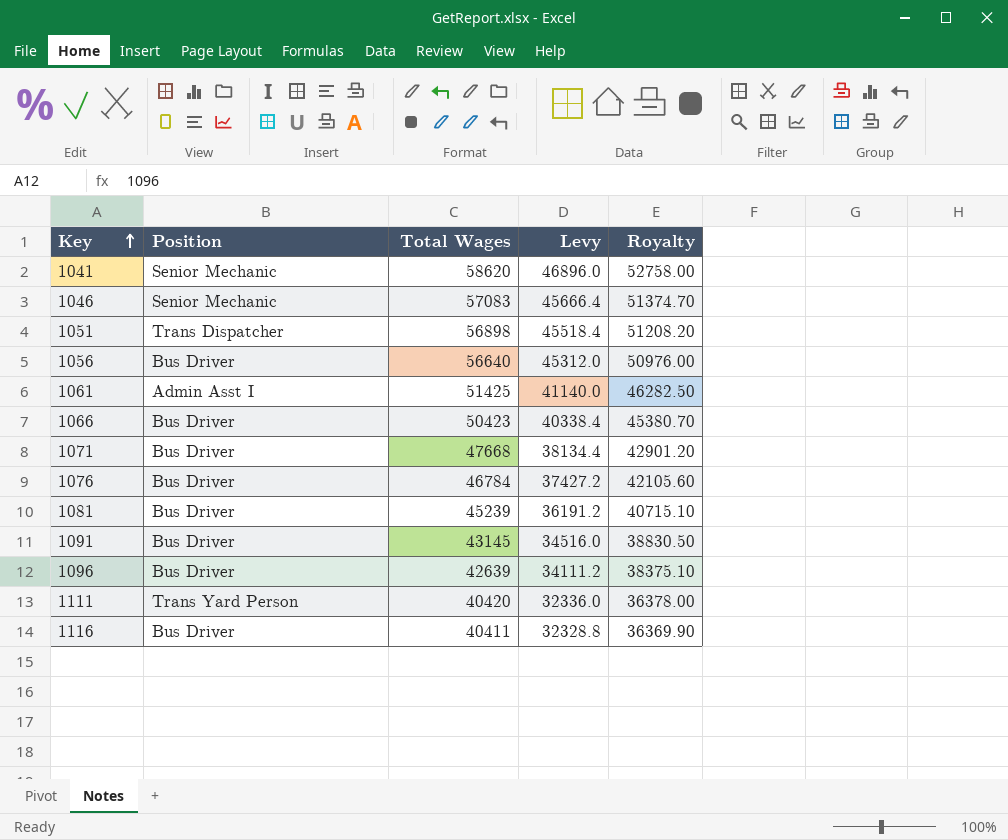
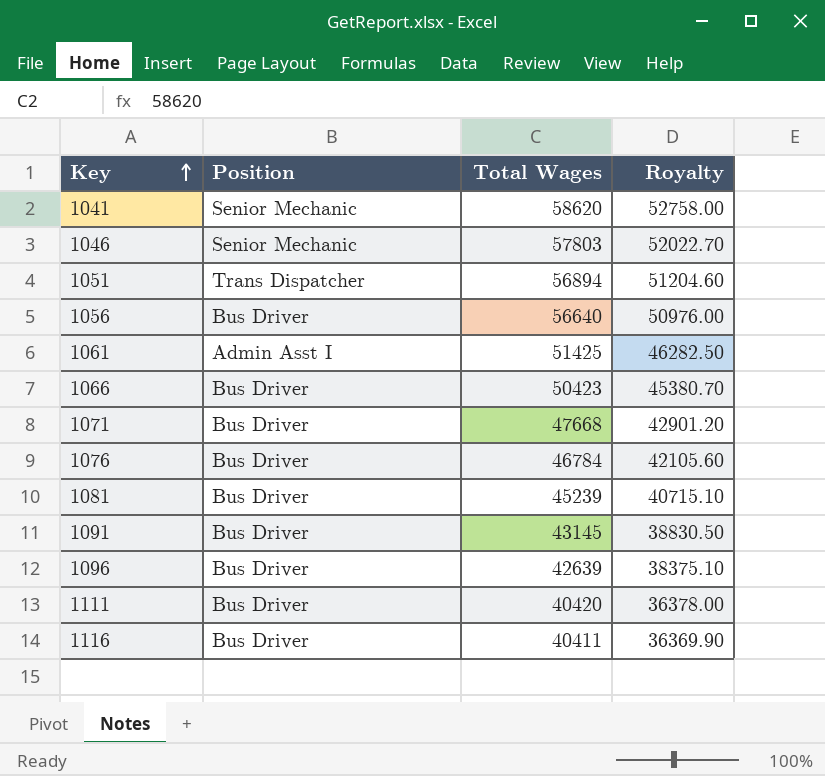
column Levy | formula: [Total Wages] * 0.8 -> none
1046 | Total Wages: 57083 -> 57803
1046 | Royalty: 51374.70 -> 52022.70
1051 | Total Wages: 56898 -> 56894
1051 | Royalty: 51208.20 -> 51204.60
1111 | Position: Trans Yard Person -> Bus Driver

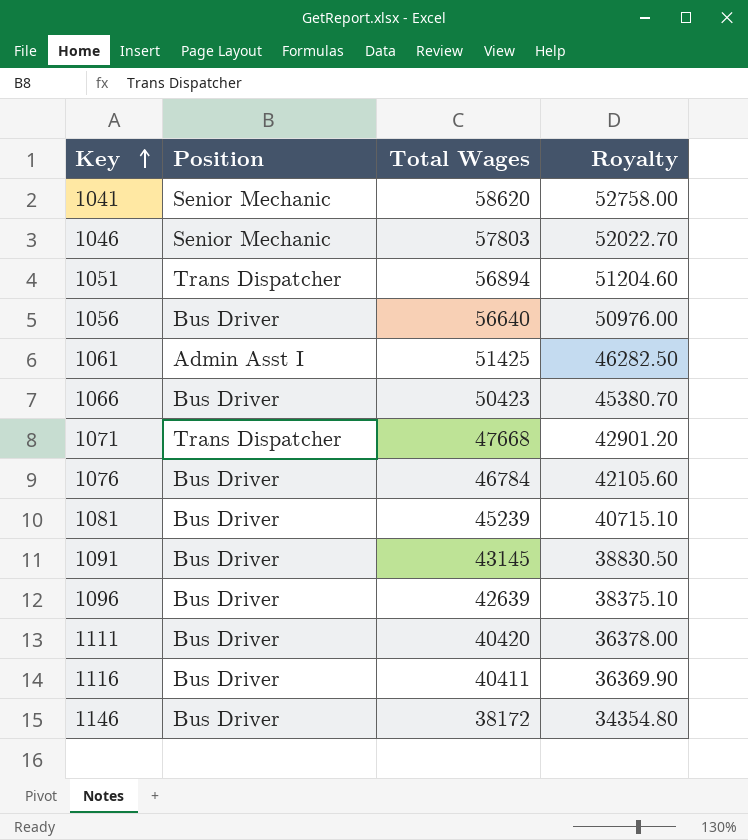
1071 | Position: Bus Driver -> Trans Dispatcher
row 1146: none -> Bus Driver | 38172 | 34354.80

